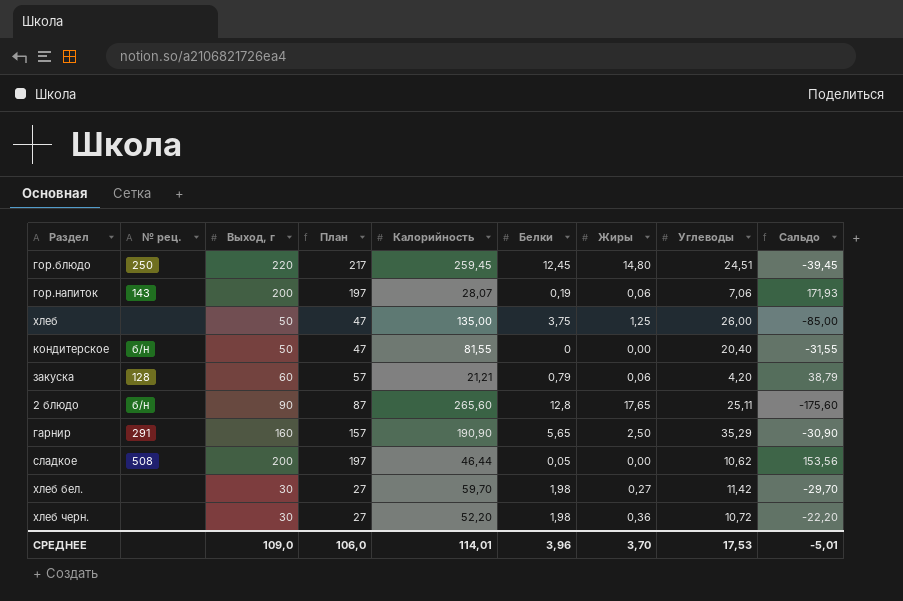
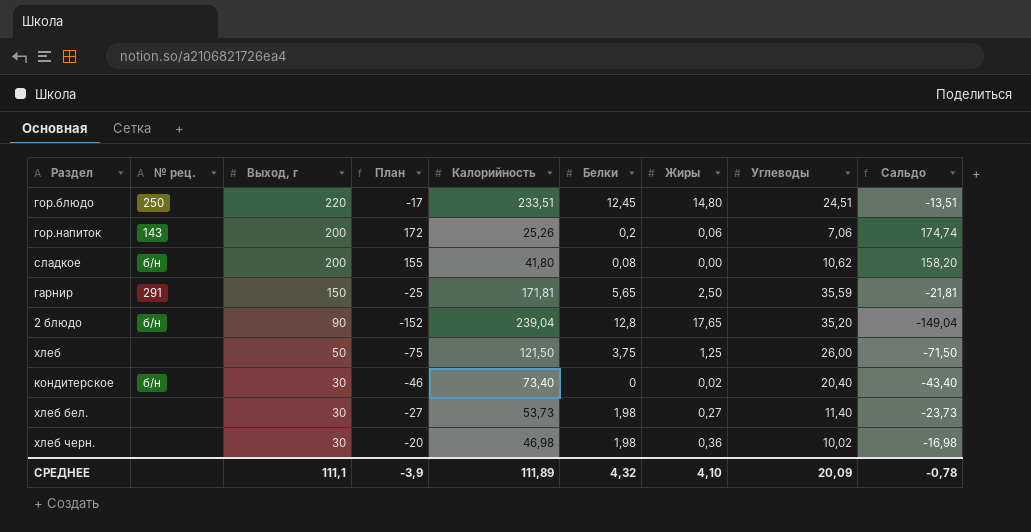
row order: none -> Выход, г descending
column План | formula: [Выход, г] - 3 -> [Сальдо] - 3
row закуска: 128 | 60 | 57 | 21,21 | 0,79 | 0,06 | 4,20 | 38,79 -> none
гор.блюдо | Калорийность: 259,45 -> 233,51
гор.блюдо | Сальдо: -39,45 -> -13,51
гор.напиток | Калорийность: 28,07 -> 25,26
гор.напиток | Белки: 0,19 -> 0,2
гор.напиток | Сальдо: 171,93 -> 174,74
сладкое | № рец.: 508 -> б/н
сладкое | Калорийность: 46,44 -> 41,80
сладкое | Белки: 0,05 -> 0,08
сладкое | Сальдо: 153,56 -> 158,20
гарнир | Выход, г: 160 -> 150
гарнир | Калорийность: 190,90 -> 171,81
гарнир | Углеводы: 35,29 -> 35,59
гарнир | Сальдо: -30,90 -> -21,81
2 блюдо | Калорийность: 265,60 -> 239,04
2 блюдо | Углеводы: 25,11 -> 35,20
2 блюдо | Сальдо: -175,60 -> -149,04
хлеб | Калорийность: 135,00 -> 121,50
хлеб | Сальдо: -85,00 -> -71,50
кондитерское | Выход, г: 50 -> 30
кондитерское | Калорийность: 81,55 -> 73,40
кондитерское | Жиры: 0,00 -> 0,02
кондитерское | Сальдо: -31,55 -> -43,40
хлеб бел. | Калорийность: 59,70 -> 53,73
хлеб бел. | Углеводы: 11,42 -> 11,40
хлеб бел. | Сальдо: -29,70 -> -23,73
хлеб черн. | Калорийность: 52,20 -> 46,98
хлеб черн. | Углеводы: 10,72 -> 10,02
хлеб черн. | Сальдо: -22,20 -> -16,98
СРЕДНЕЕ | Выход, г: 109,0 -> 111,1
СРЕДНЕЕ | План: 106,0 -> -3,9
СРЕДНЕЕ | Калорийность: 114,01 -> 111,89
СРЕДНЕЕ | Белки: 3,96 -> 4,32
СРЕДНЕЕ | Жиры: 3,70 -> 4,10
СРЕДНЕЕ | Углеводы: 17,53 -> 20,09
СРЕДНЕЕ | Сальдо: -5,01 -> -0,78

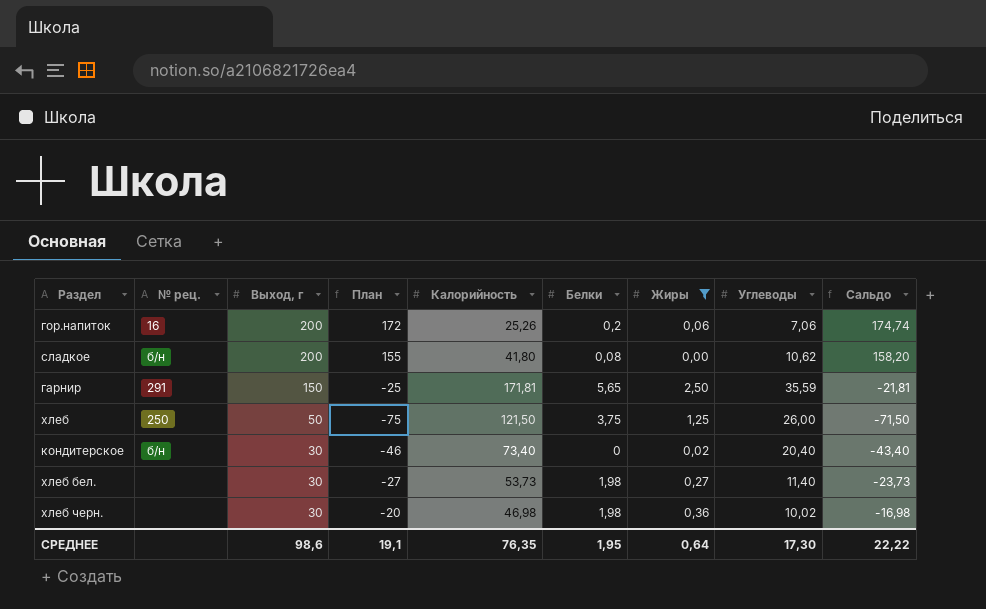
filter: none -> Жиры <= 2,50
гор.напиток | № рец.: 143 -> 16
хлеб | № рец.: none -> 250
СРЕДНЕЕ | Выход, г: 111,1 -> 98,6
СРЕДНЕЕ | План: -3,9 -> 19,1
СРЕДНЕЕ | Калорийность: 111,89 -> 76,35
СРЕДНЕЕ | Белки: 4,32 -> 1,95
СРЕДНЕЕ | Жиры: 4,10 -> 0,64
СРЕДНЕЕ | Углеводы: 20,09 -> 17,30
СРЕДНЕЕ | Сальдо: -0,78 -> 22,22

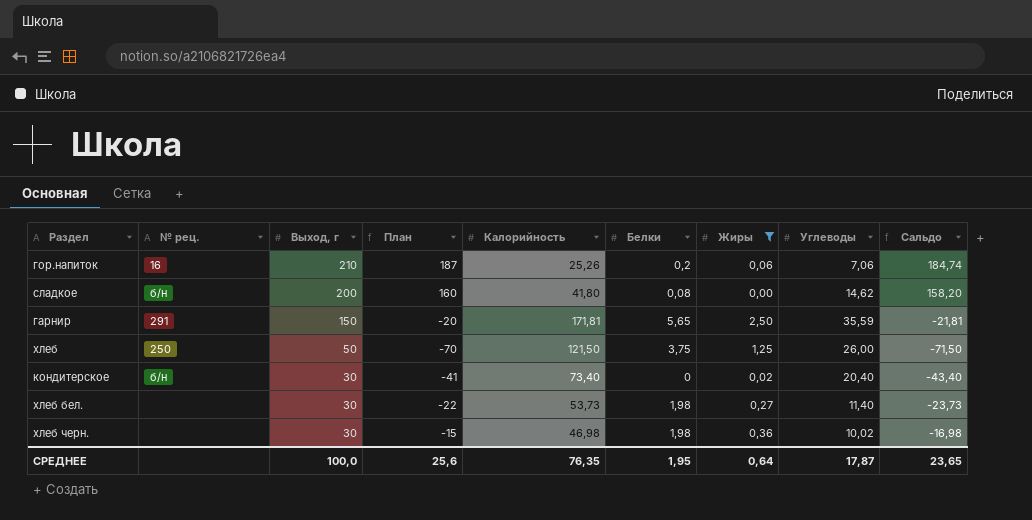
column План | formula: [Сальдо] - 3 -> [Сальдо] + 2
гор.напиток | Выход, г: 200 -> 210
гор.напиток | Сальдо: 174,74 -> 184,74
сладкое | Углеводы: 10,62 -> 14,62
СРЕДНЕЕ | Выход, г: 98,6 -> 100,0
СРЕДНЕЕ | План: 19,1 -> 25,6
СРЕДНЕЕ | Углеводы: 17,30 -> 17,87
СРЕДНЕЕ | Сальдо: 22,22 -> 23,65

